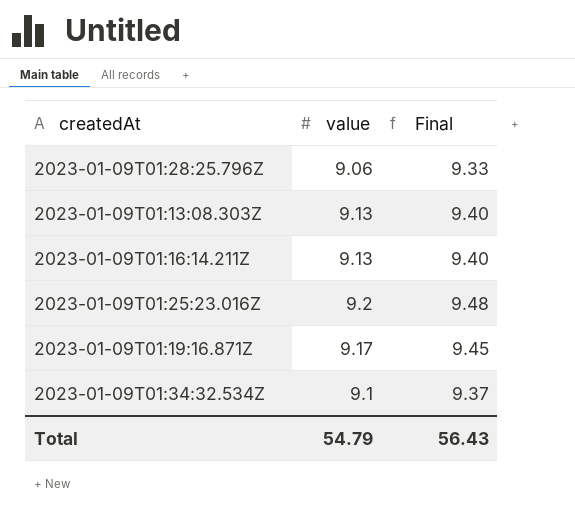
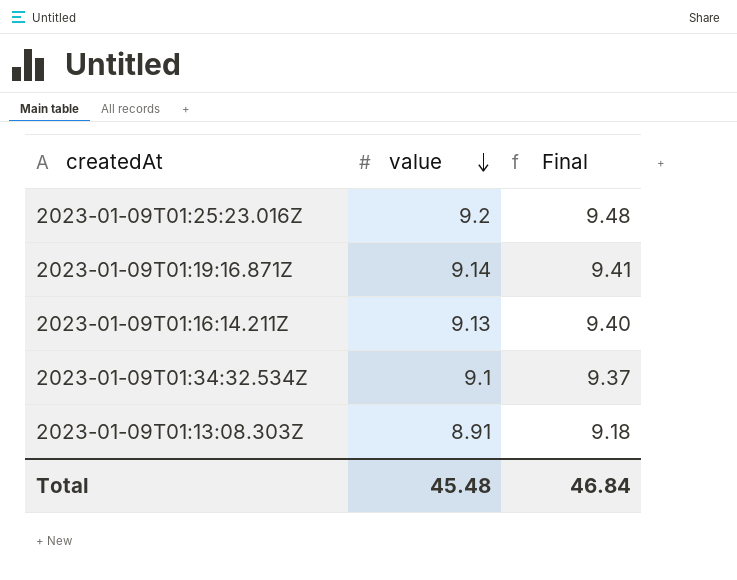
row order: none -> value descending
row 2023-01-09T01:28:25.796Z: 9.06 | 9.33 -> none
2023-01-09T01:19:16.871Z | value: 9.17 -> 9.14
2023-01-09T01:19:16.871Z | Final: 9.45 -> 9.41
2023-01-09T01:13:08.303Z | value: 9.13 -> 8.91
2023-01-09T01:13:08.303Z | Final: 9.40 -> 9.18
Total | value: 54.79 -> 45.48
Total | Final: 56.43 -> 46.84

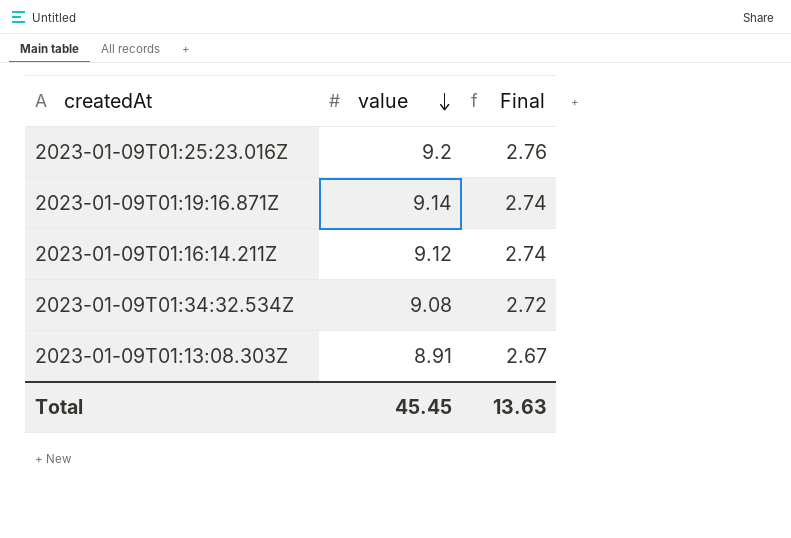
column Final | formula: [value] * 1.03 -> [value] * 0.3
2023-01-09T01:16:14.211Z | value: 9.13 -> 9.12
2023-01-09T01:34:32.534Z | value: 9.1 -> 9.08
Total | value: 45.48 -> 45.45
Total | Final: 46.84 -> 13.63

